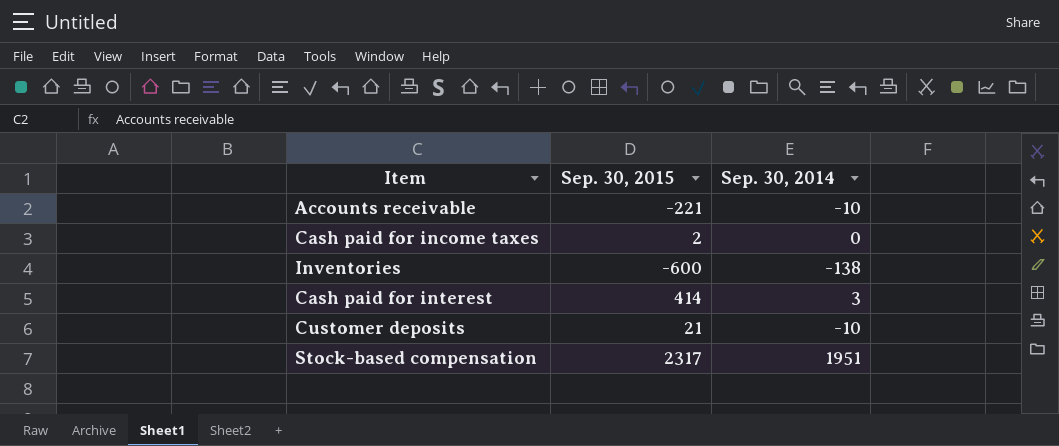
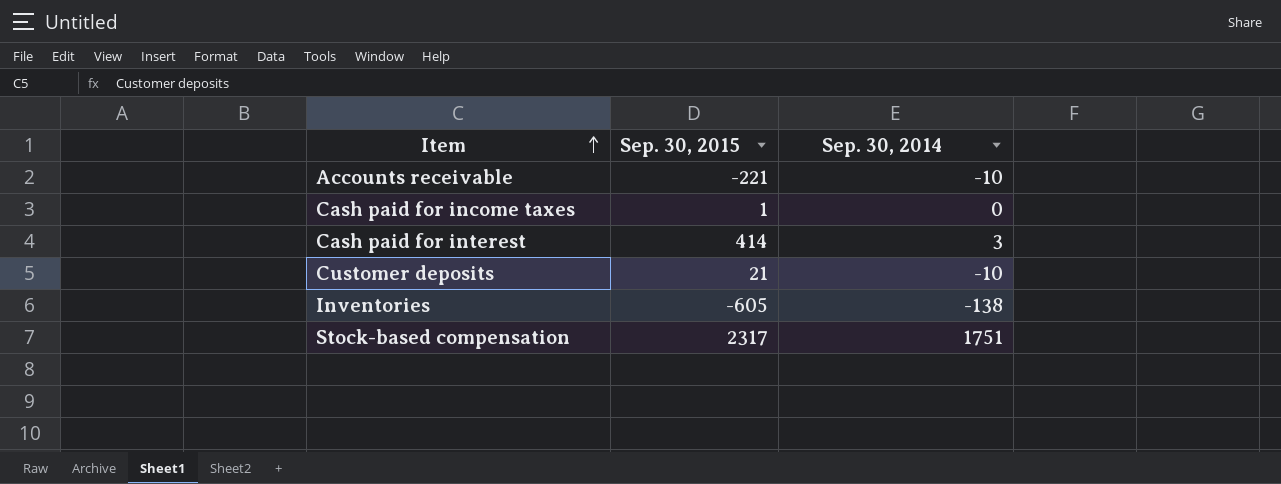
row order: none -> Item ascending
Cash paid for income taxes | Sep. 30, 2015: 2 -> 1
Inventories | Sep. 30, 2015: -600 -> -605
Stock-based compensation | Sep. 30, 2014: 1951 -> 1751

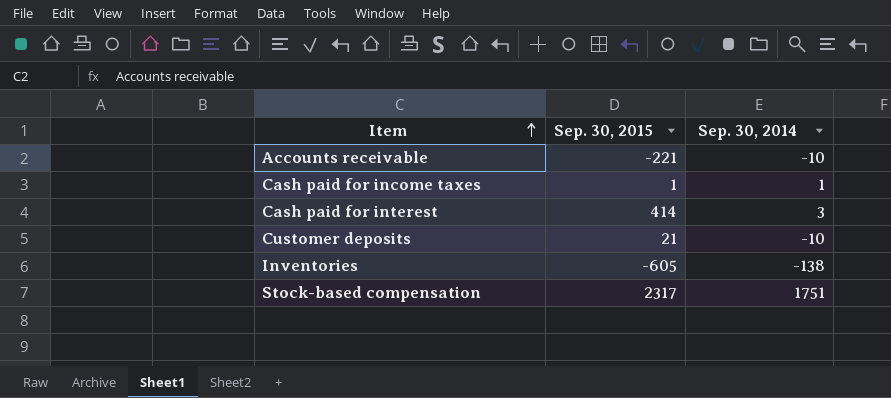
Cash paid for income taxes | Sep. 30, 2014: 0 -> 1

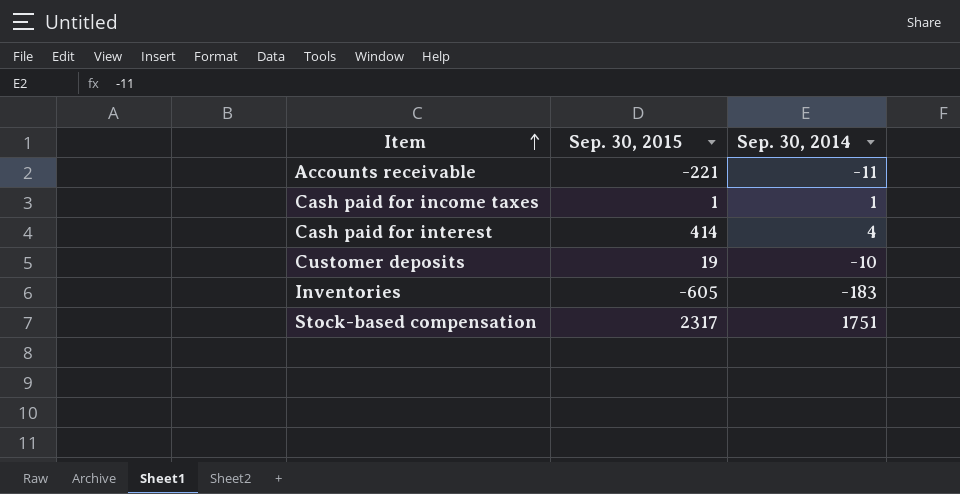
Accounts receivable | Sep. 30, 2014: -10 -> -11
Cash paid for interest | Sep. 30, 2014: 3 -> 4
Customer deposits | Sep. 30, 2015: 21 -> 19
Inventories | Sep. 30, 2014: -138 -> -183

